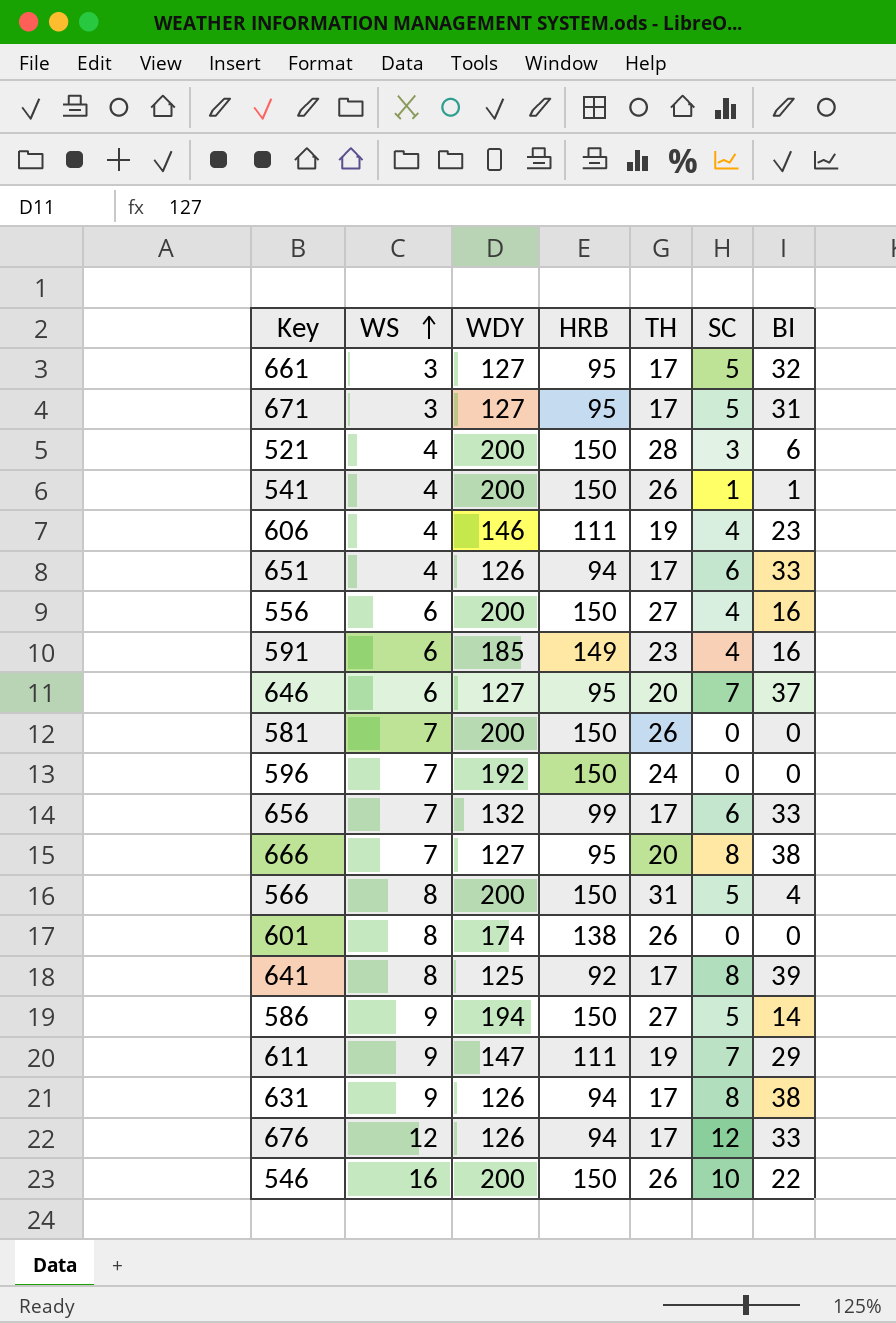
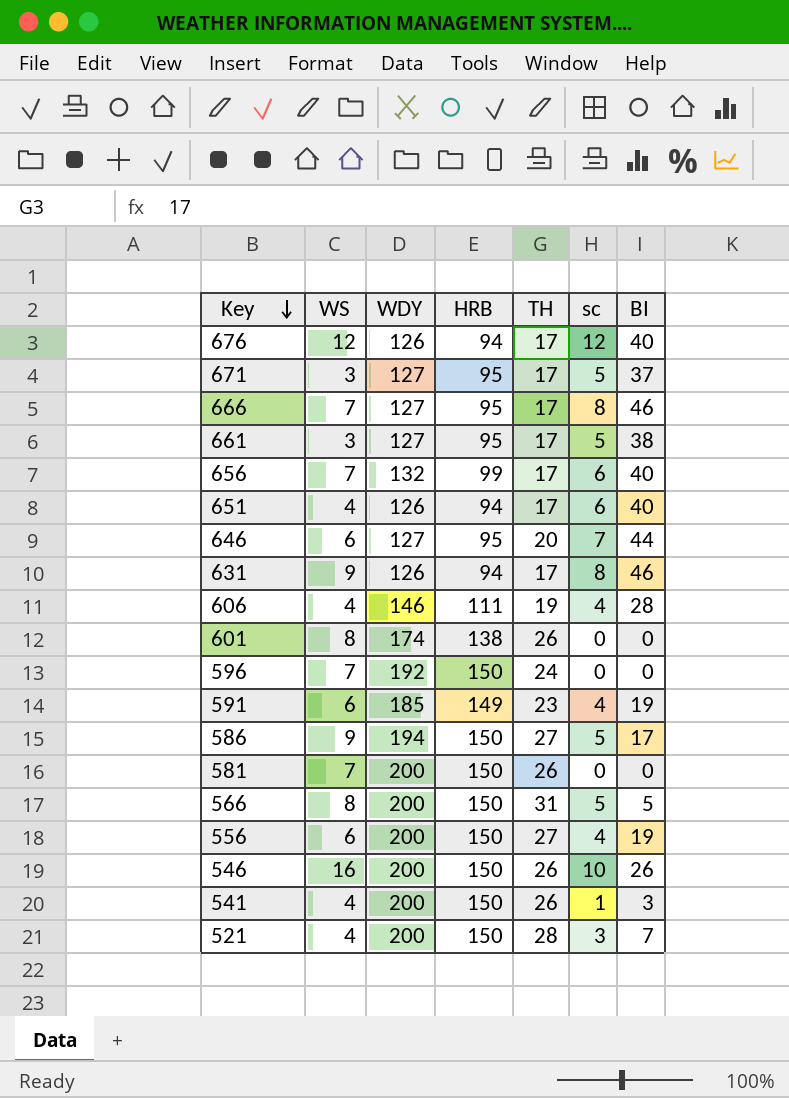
row order: WS ascending -> Key descending
column name: SC -> sc
row 641: 8 | 125 | 92 | 17 | 8 | 39 -> none
row 611: 9 | 147 | 111 | 19 | 7 | 29 -> none
676 | BI: 33 -> 40
671 | BI: 31 -> 37
666 | TH: 20 -> 17
666 | BI: 38 -> 46
661 | BI: 32 -> 38
656 | BI: 33 -> 40
651 | BI: 33 -> 40
646 | BI: 37 -> 44
631 | BI: 38 -> 46
606 | BI: 23 -> 28
591 | BI: 16 -> 19
586 | BI: 14 -> 17
566 | BI: 4 -> 5
556 | BI: 16 -> 19
546 | BI: 22 -> 26
541 | BI: 1 -> 3
521 | BI: 6 -> 7

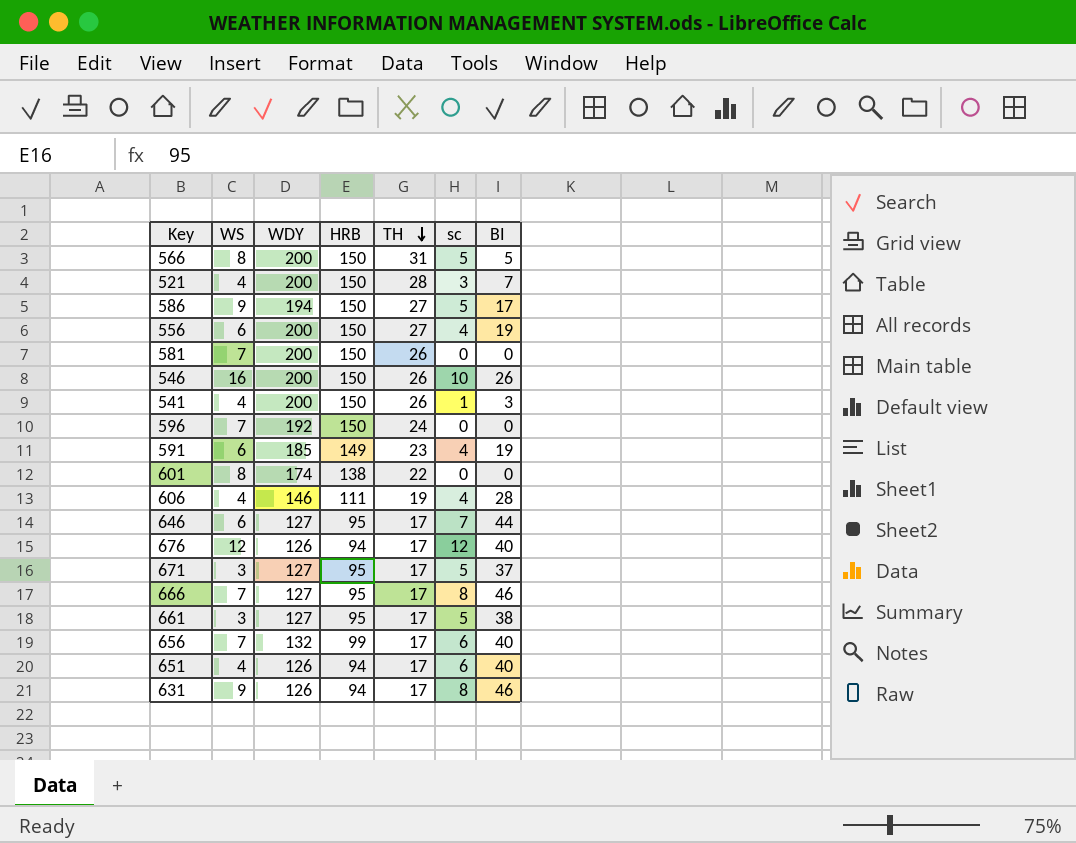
row order: Key descending -> TH descending
601 | TH: 26 -> 22
646 | TH: 20 -> 17

